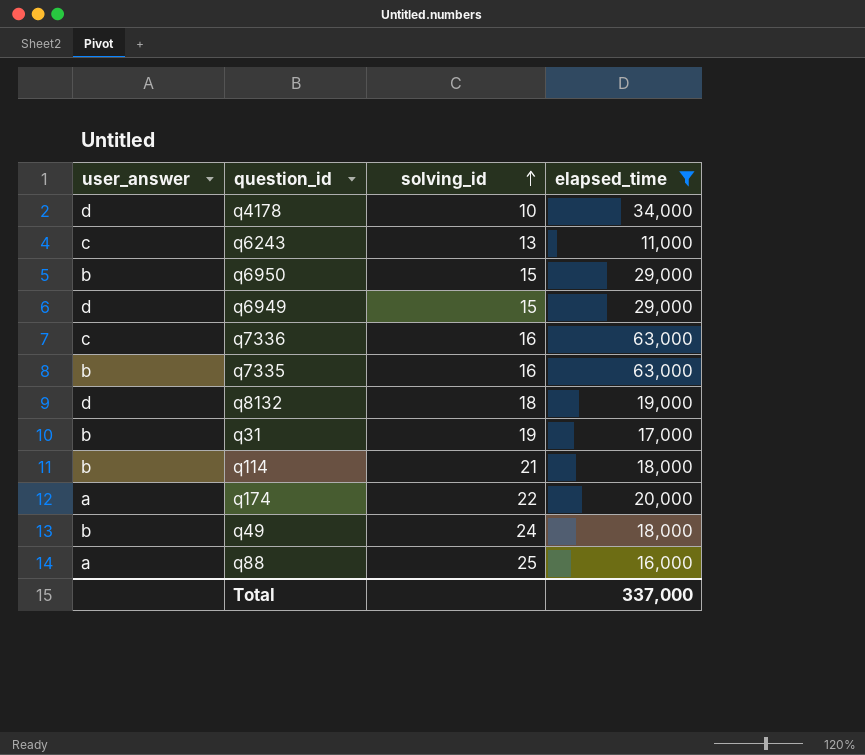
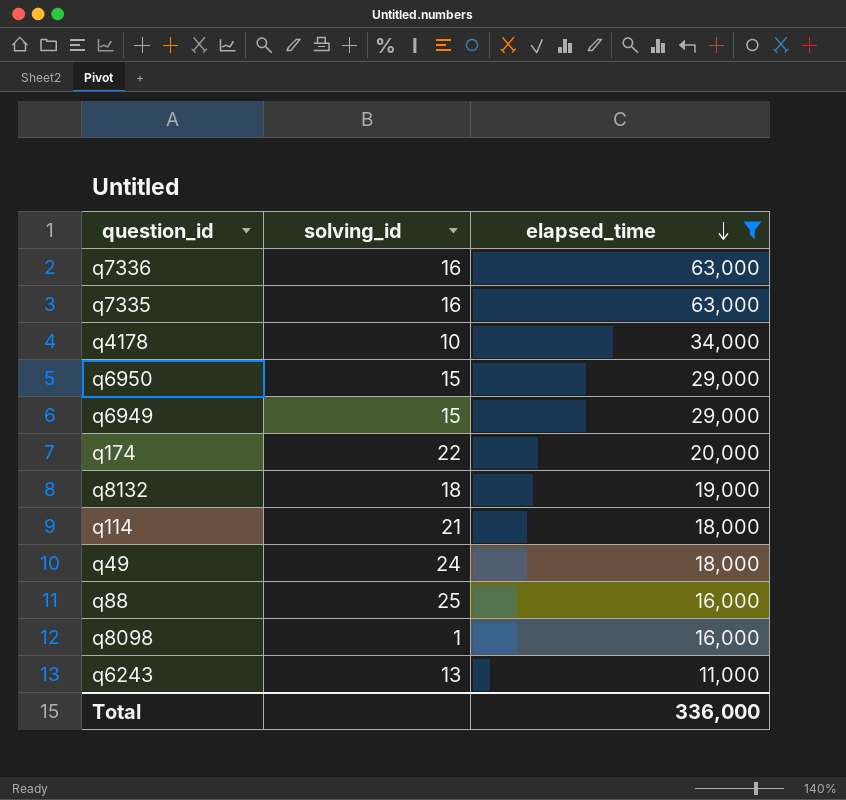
row order: solving_id ascending -> elapsed_time descending
column user_answer | position: 1 -> none
row q31: b | 19 | 17,000 -> none
row q8098: none -> 1 | 16,000
Total | elapsed_time: 337,000 -> 336,000

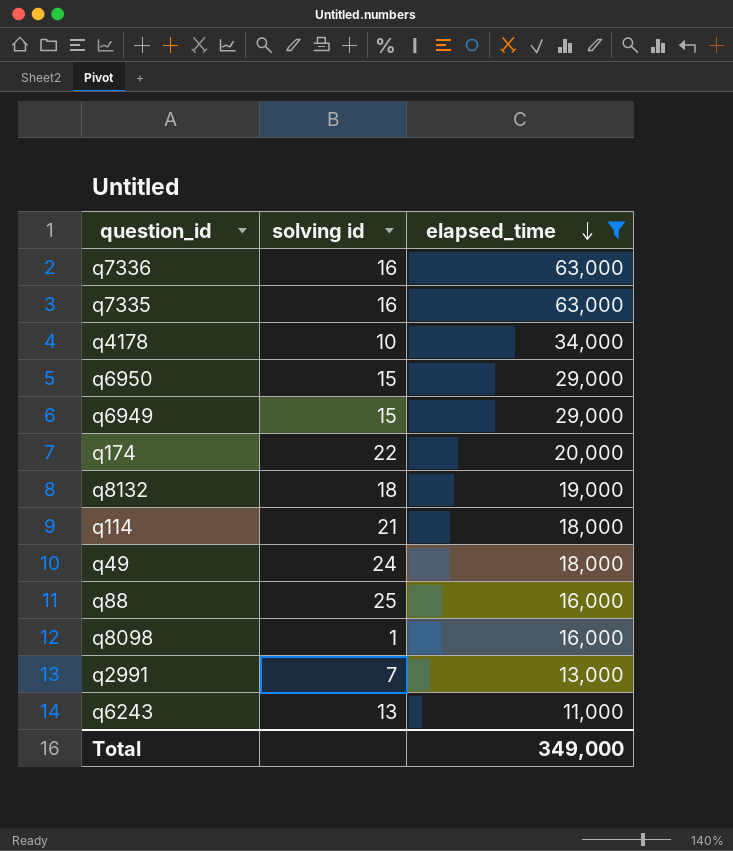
column name: solving_id -> solving id
row q2991: none -> 7 | 13,000
Total | elapsed_time: 336,000 -> 349,000

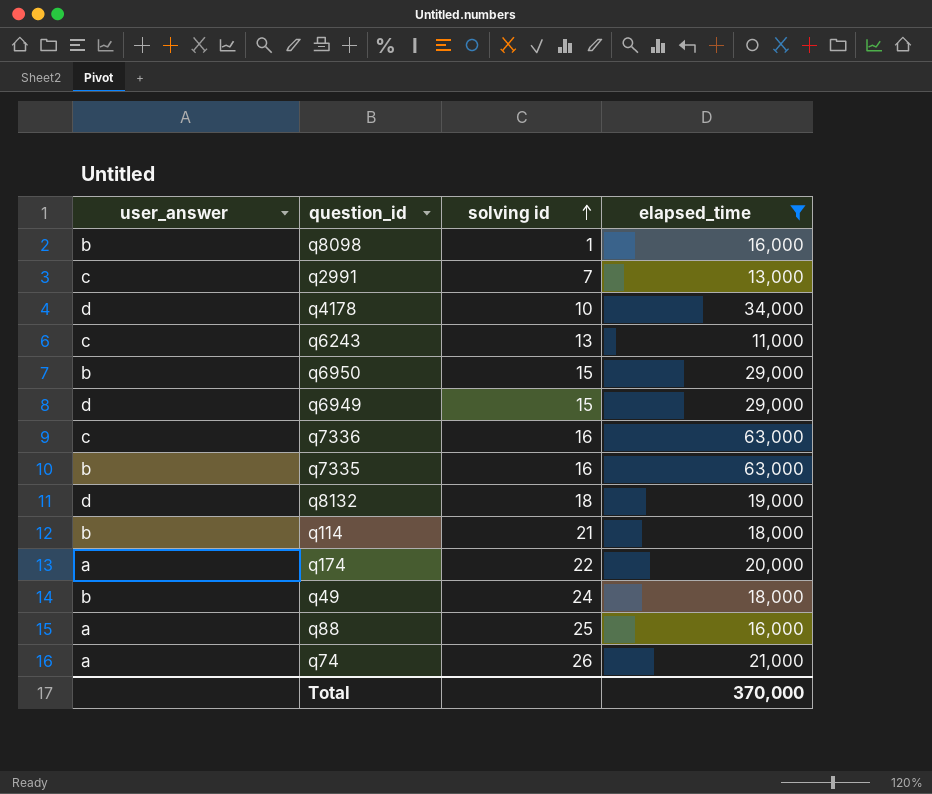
row order: elapsed_time descending -> solving id ascending
column user_answer | position: none -> 1
row q74: none -> a | 26 | 21,000
Total | elapsed_time: 349,000 -> 370,000

